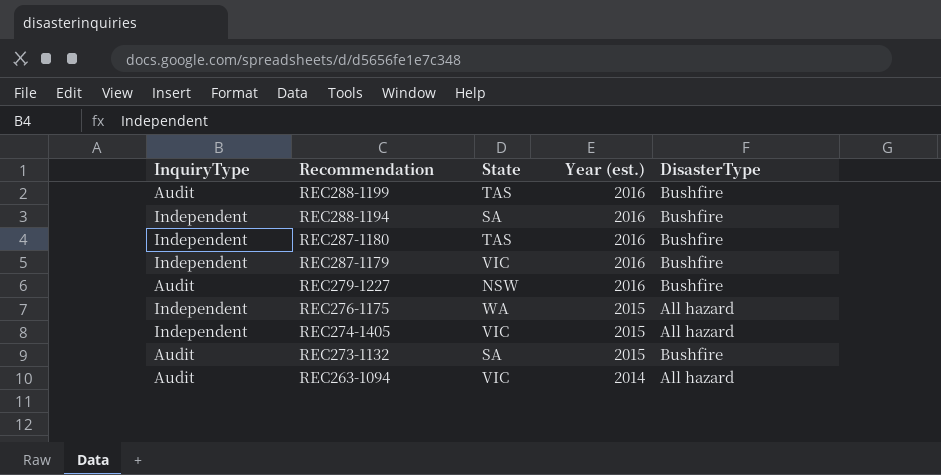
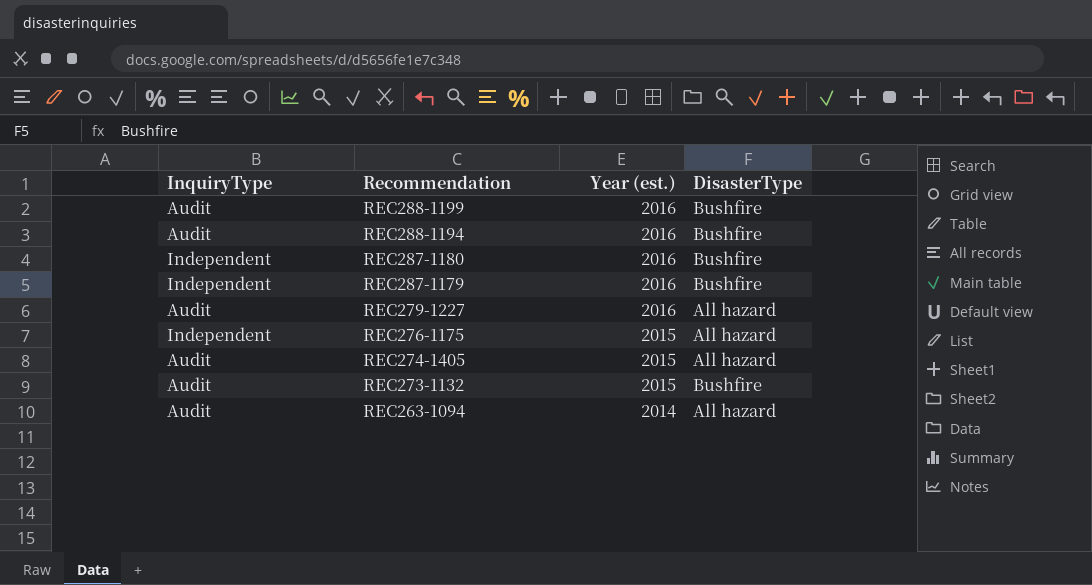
column State | position: 3 -> none
REC288-1194 | InquiryType: Independent -> Audit
REC279-1227 | DisasterType: Bushfire -> All hazard
REC274-1405 | InquiryType: Independent -> Audit

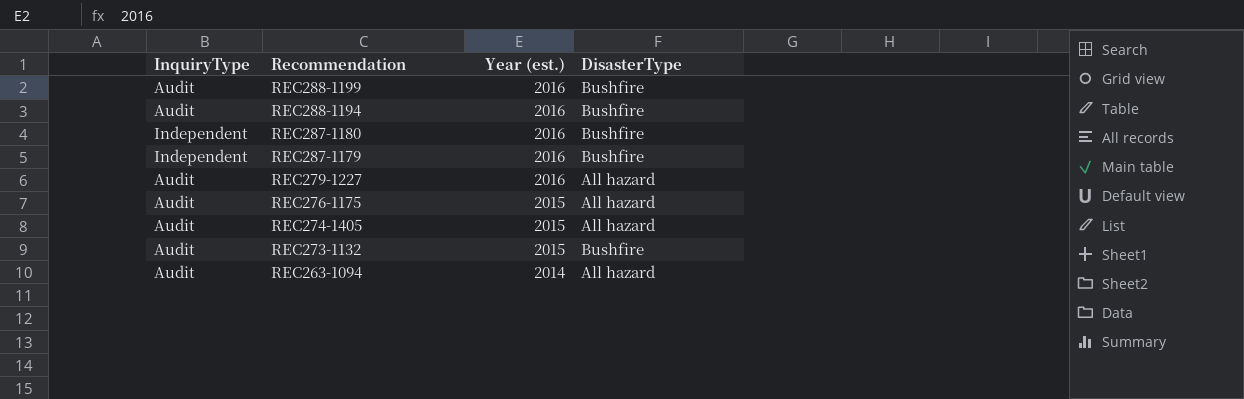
REC276-1175 | InquiryType: Independent -> Audit

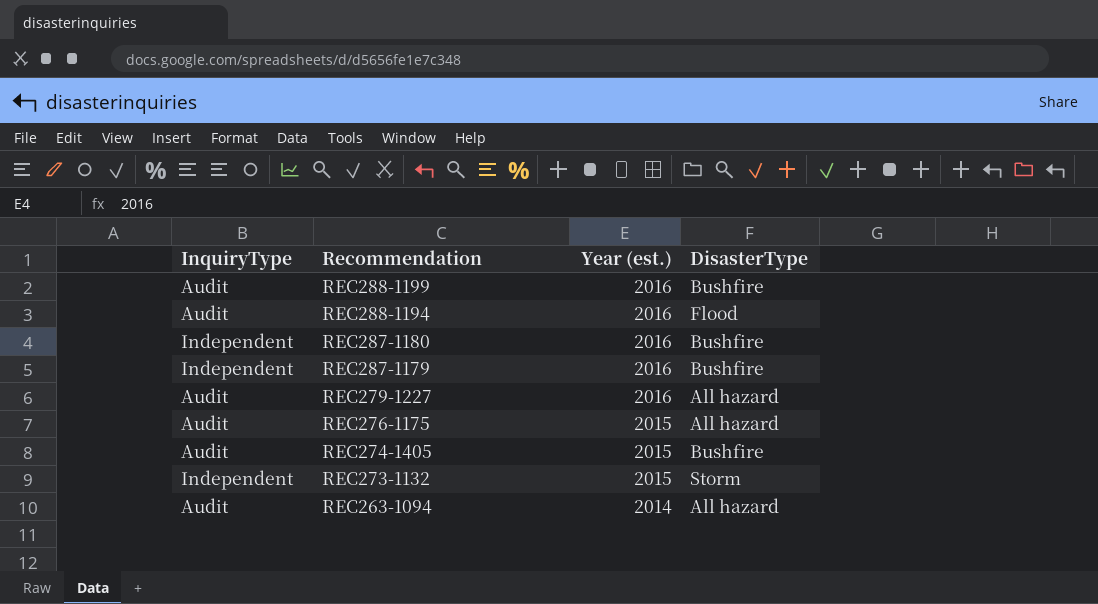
REC288-1194 | DisasterType: Bushfire -> Flood
REC274-1405 | DisasterType: All hazard -> Bushfire
REC273-1132 | InquiryType: Audit -> Independent
REC273-1132 | DisasterType: Bushfire -> Storm

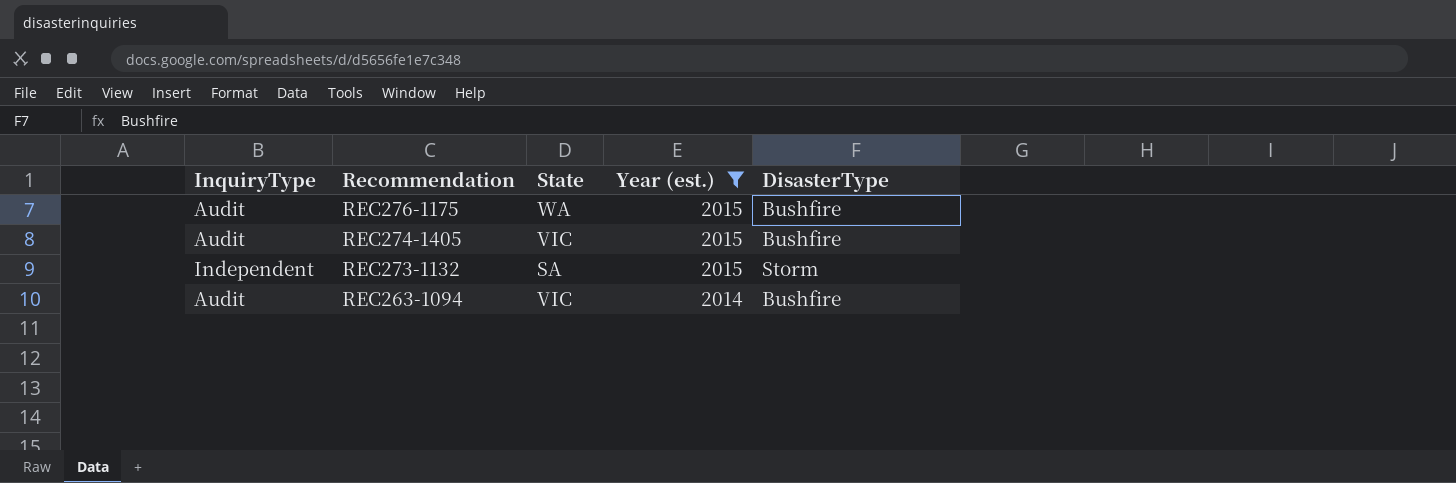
filter: none -> Year (est.) != 2016
column State | position: none -> 3
REC276-1175 | DisasterType: All hazard -> Bushfire
REC263-1094 | DisasterType: All hazard -> Bushfire

